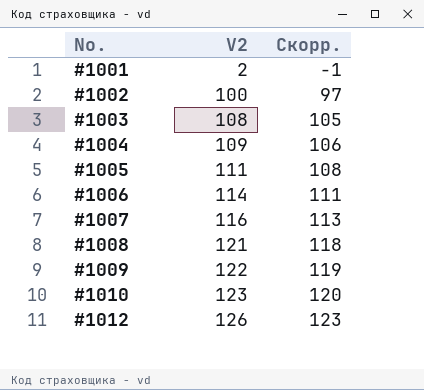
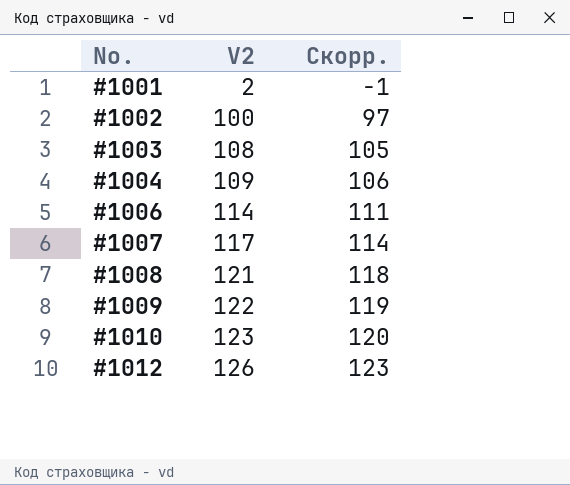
row #1005: 111 | 108 -> none
#1007 | V2: 116 -> 117
#1007 | Скорр.: 113 -> 114

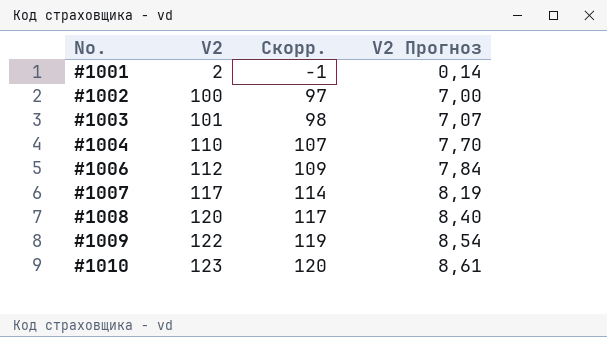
column V2 Прогноз | formula: none -> [V2] * 0,07
row #1012: 126 | 123 -> none
#1003 | V2: 108 -> 101
#1003 | Скорр.: 105 -> 98
#1004 | V2: 109 -> 110
#1004 | Скорр.: 106 -> 107
#1006 | V2: 114 -> 112
#1006 | Скорр.: 111 -> 109
#1008 | V2: 121 -> 120
#1008 | Скорр.: 118 -> 117

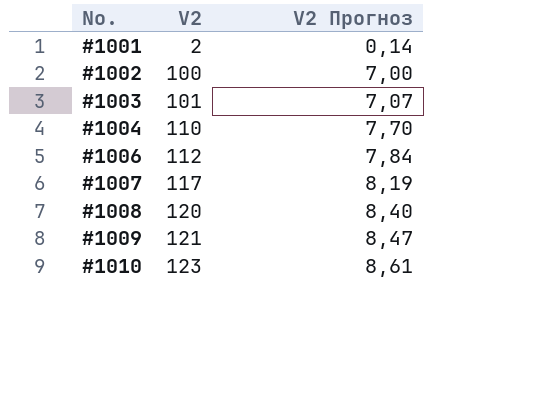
column Скорр. | formula: [V2] - 3 -> none
#1009 | V2: 122 -> 121
#1009 | V2 Прогноз: 8,54 -> 8,47

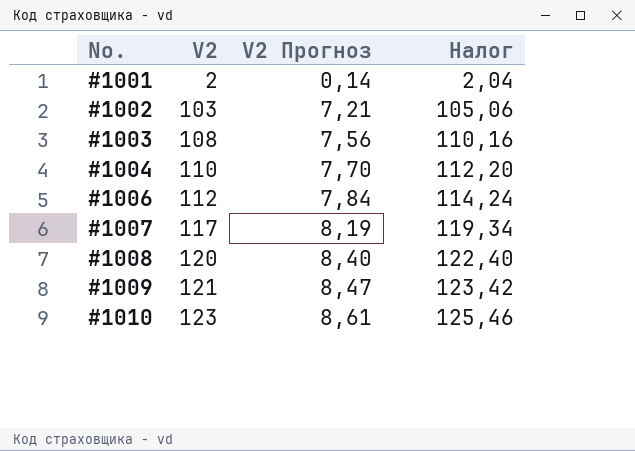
column Налог | formula: none -> [V2] * 1,02
#1002 | V2: 100 -> 103
#1002 | V2 Прогноз: 7,00 -> 7,21
#1003 | V2: 101 -> 108
#1003 | V2 Прогноз: 7,07 -> 7,56

